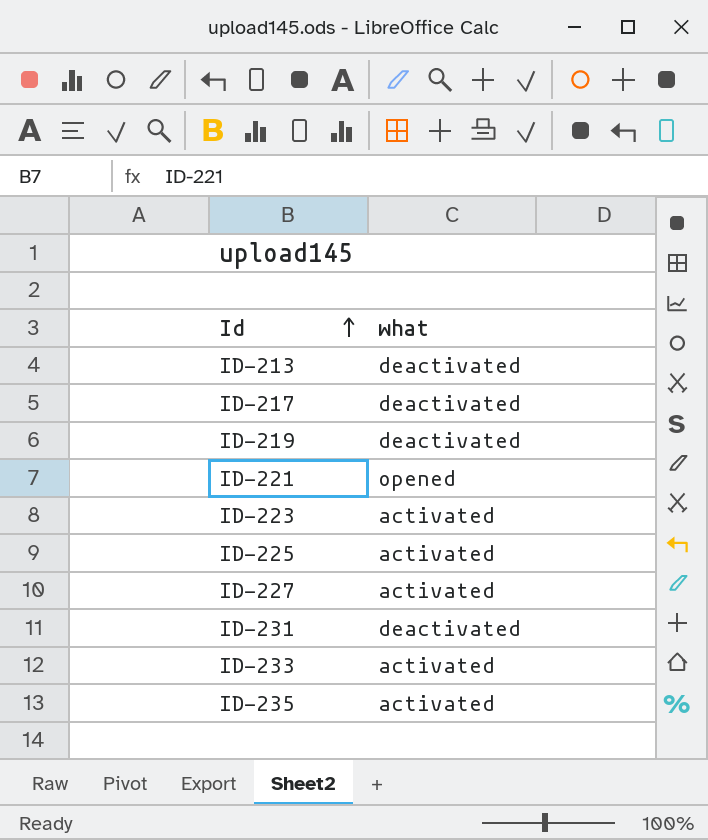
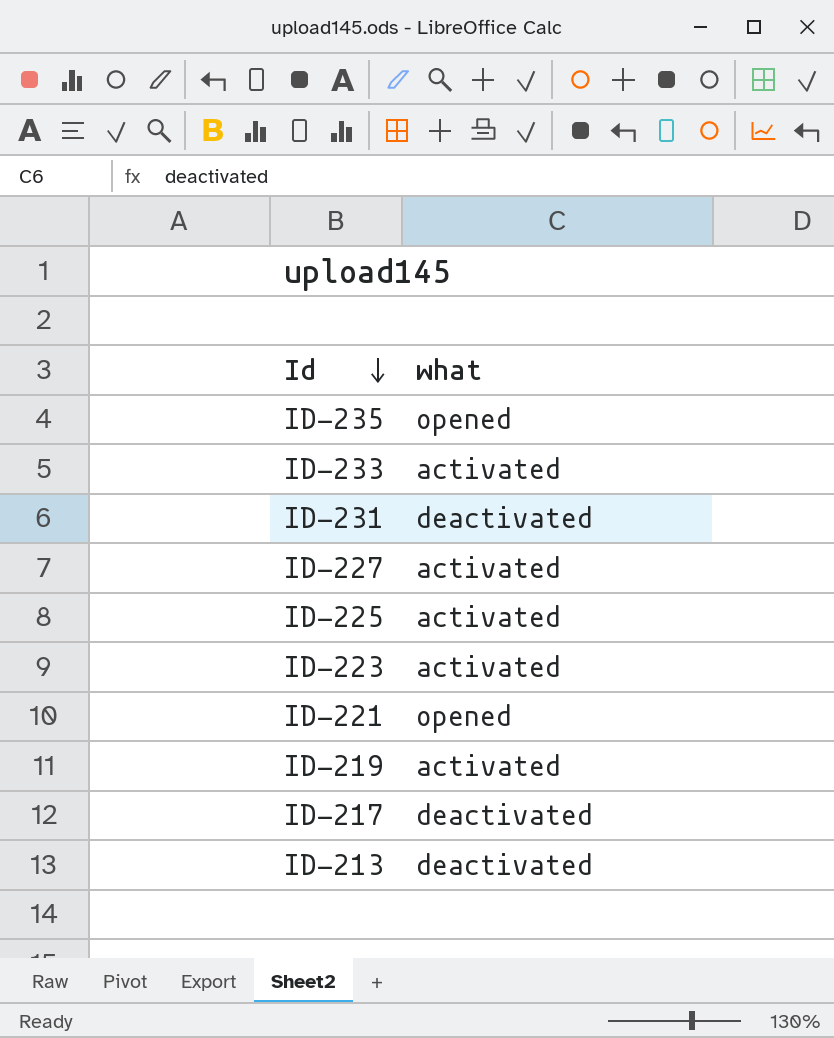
row order: Id ascending -> Id descending
ID-235 | what: activated -> opened
ID-219 | what: deactivated -> activated

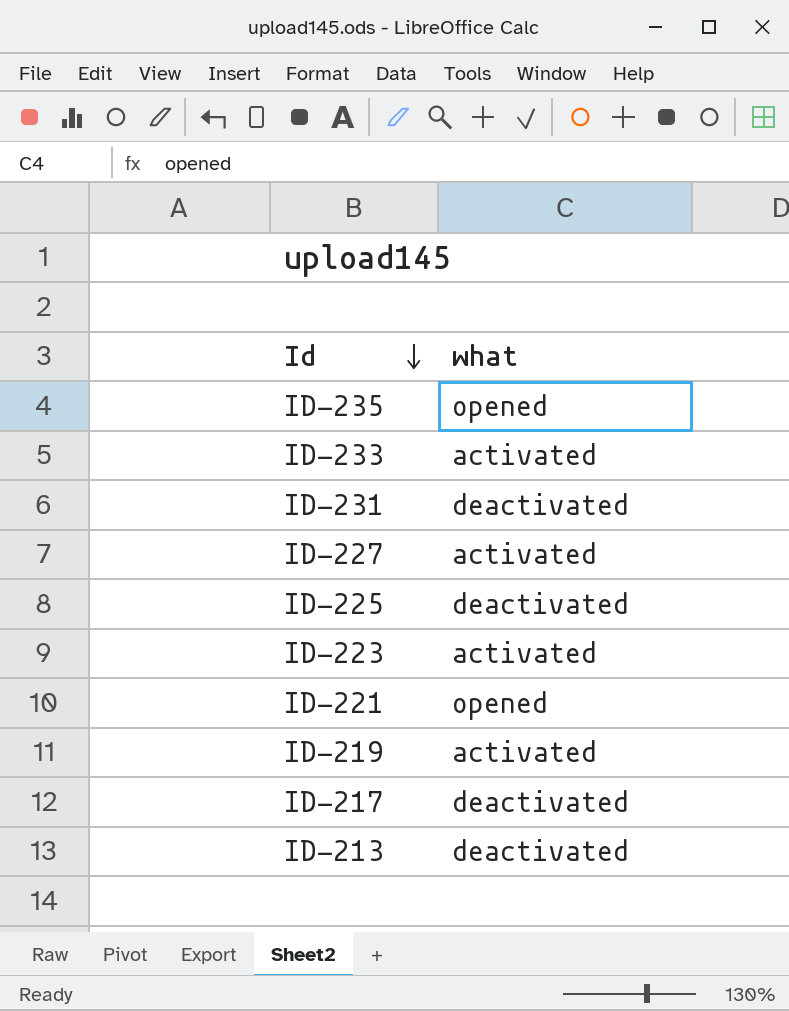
ID-225 | what: activated -> deactivated

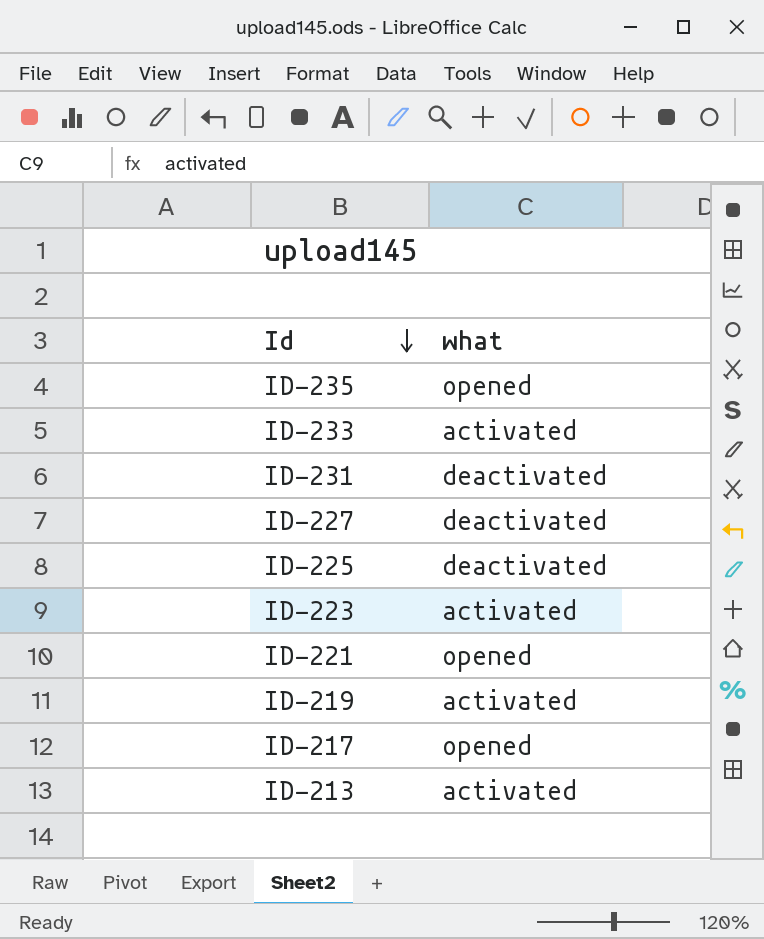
ID-227 | what: activated -> deactivated
ID-217 | what: deactivated -> opened
ID-213 | what: deactivated -> activated

